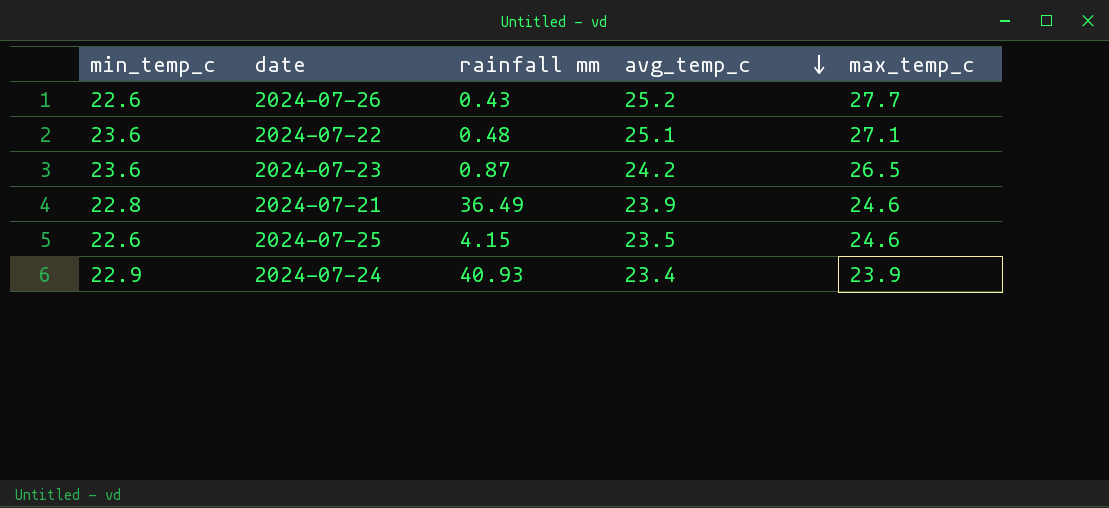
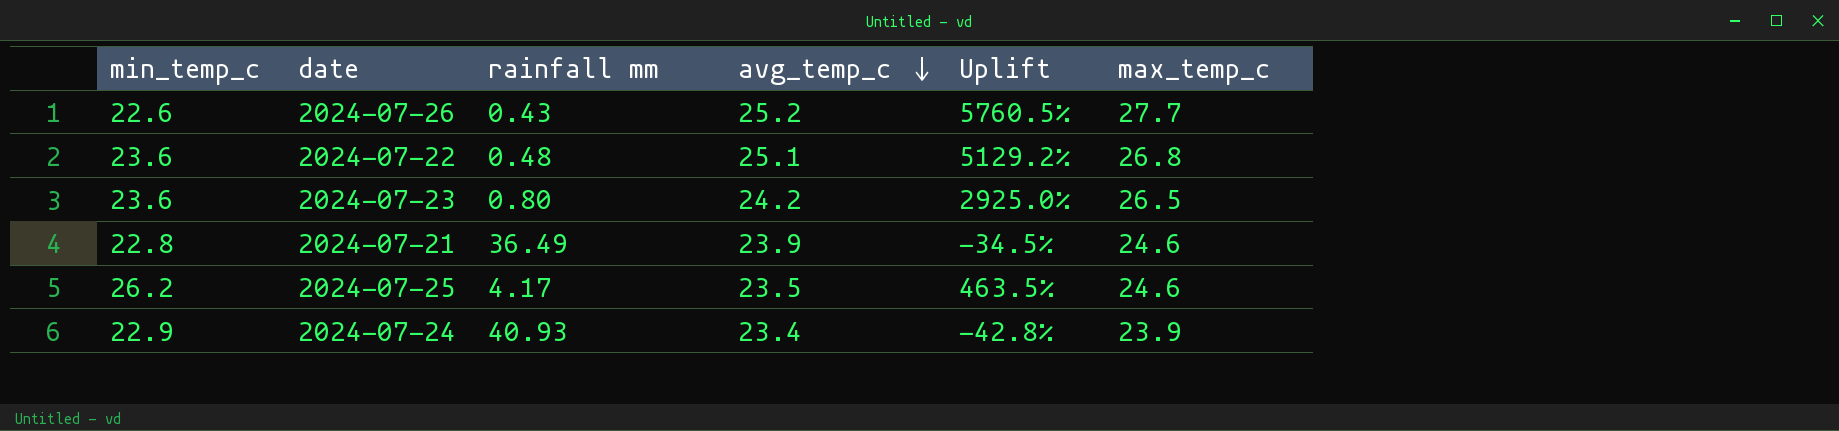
column Uplift | formula: none -> ([avg_temp_c] - [rainfall mm]) / [rainfall mm]
2024-07-22 | max_temp_c: 27.1 -> 26.8
2024-07-23 | rainfall mm: 0.87 -> 0.80
2024-07-25 | min_temp_c: 22.6 -> 26.2
2024-07-25 | rainfall mm: 4.15 -> 4.17

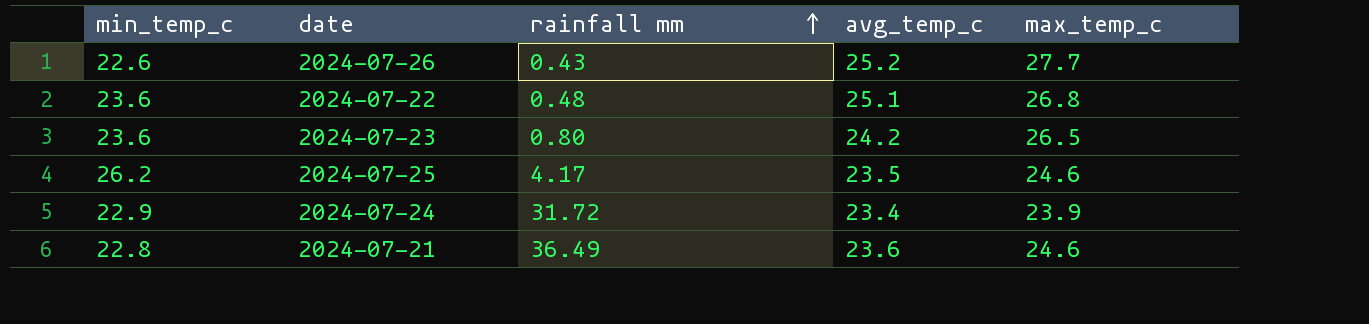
row order: avg_temp_c descending -> rainfall mm ascending
column Uplift | formula: ([avg_temp_c] - [rainfall mm]) / [rainfall mm] -> none
2024-07-24 | rainfall mm: 40.93 -> 31.72
2024-07-21 | avg_temp_c: 23.9 -> 23.6

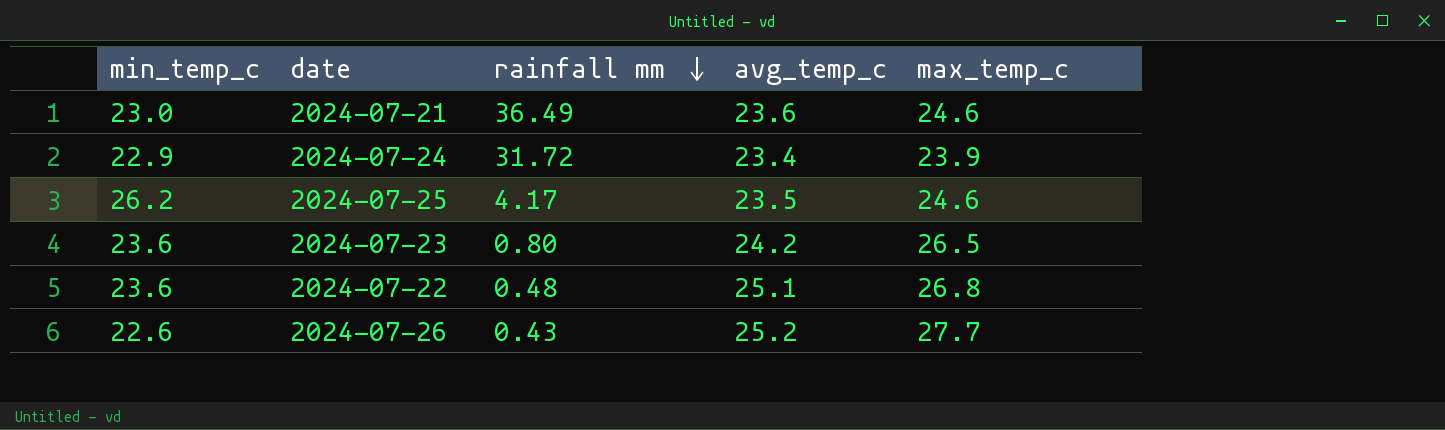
row order: rainfall mm ascending -> rainfall mm descending
2024-07-21 | min_temp_c: 22.8 -> 23.0

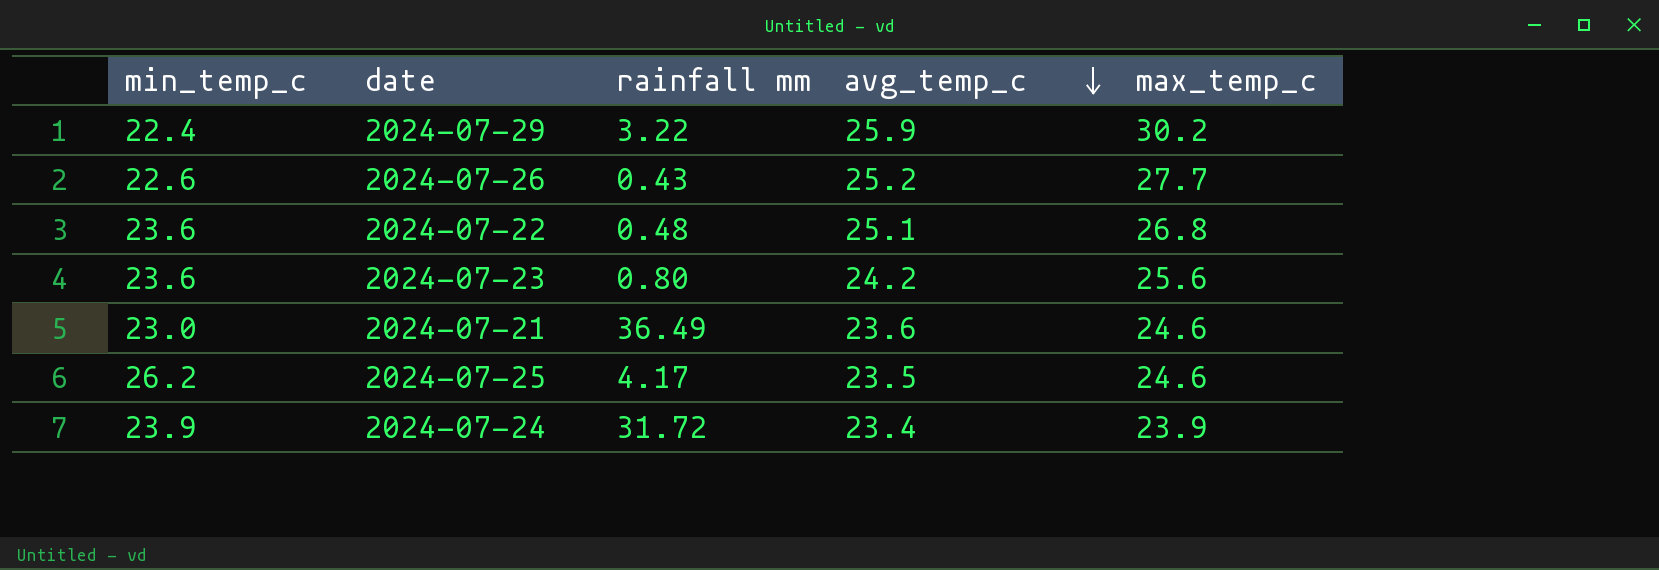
row order: rainfall mm descending -> avg_temp_c descending
row 2024-07-29: none -> 22.4 | 3.22 | 25.9 | 30.2
2024-07-23 | max_temp_c: 26.5 -> 25.6
2024-07-24 | min_temp_c: 22.9 -> 23.9

